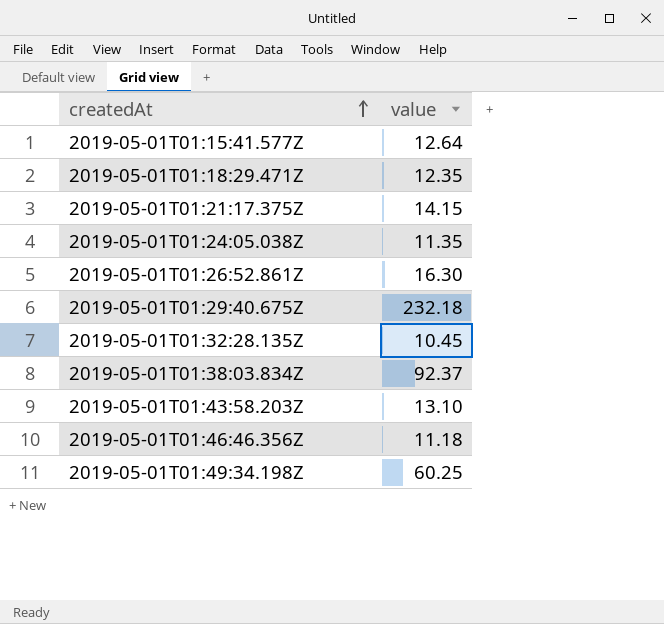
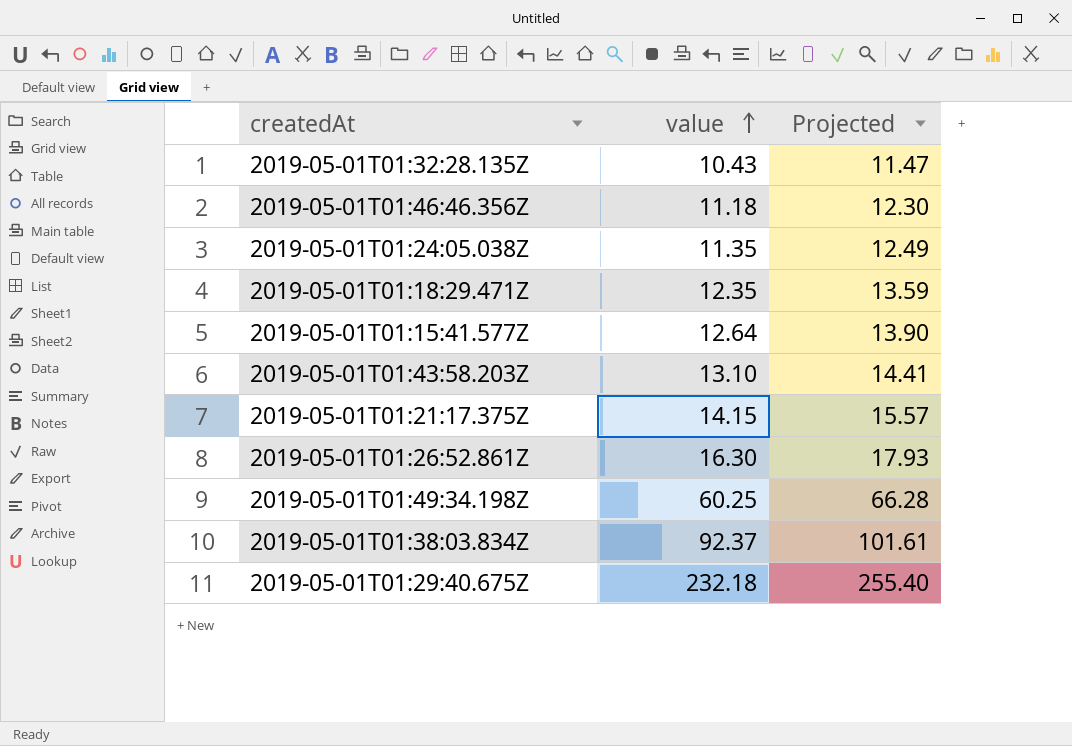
row order: createdAt ascending -> value ascending
column Projected | formula: none -> [value] * 1.1
2019-05-01T01:32:28.135Z | value: 10.45 -> 10.43

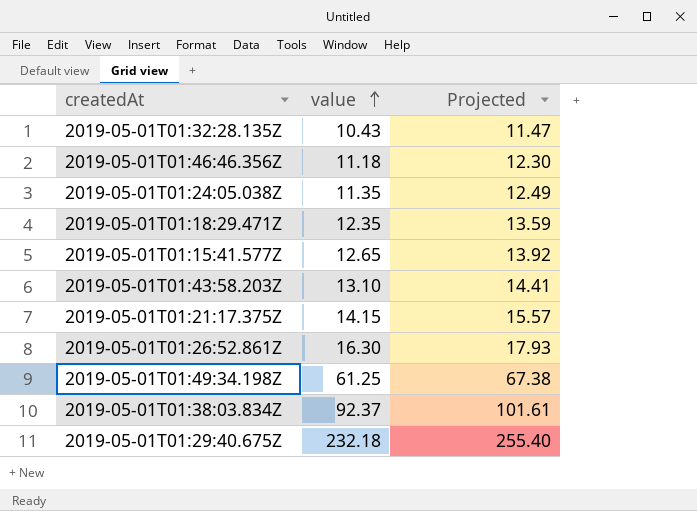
2019-05-01T01:15:41.577Z | value: 12.64 -> 12.65
2019-05-01T01:15:41.577Z | Projected: 13.90 -> 13.92
2019-05-01T01:49:34.198Z | value: 60.25 -> 61.25
2019-05-01T01:49:34.198Z | Projected: 66.28 -> 67.38

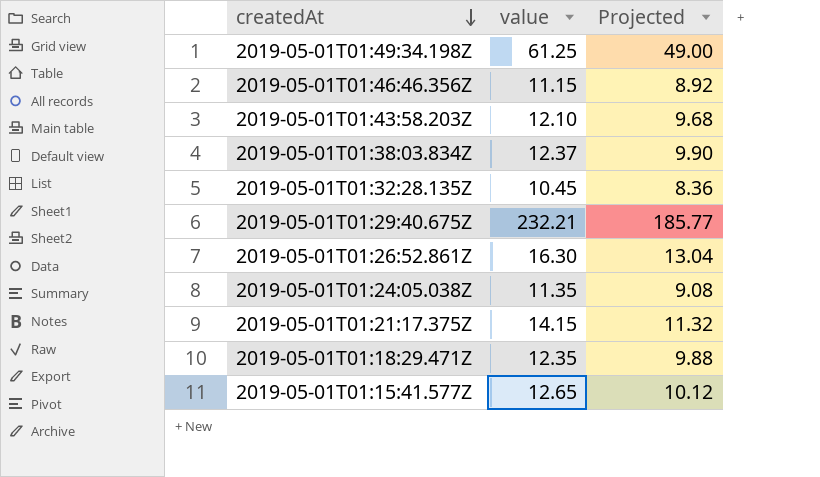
row order: value ascending -> createdAt descending
column Projected | formula: [value] * 1.1 -> [value] * 0.8
2019-05-01T01:46:46.356Z | value: 11.18 -> 11.15
2019-05-01T01:43:58.203Z | value: 13.10 -> 12.10
2019-05-01T01:38:03.834Z | value: 92.37 -> 12.37
2019-05-01T01:32:28.135Z | value: 10.43 -> 10.45
2019-05-01T01:29:40.675Z | value: 232.18 -> 232.21

